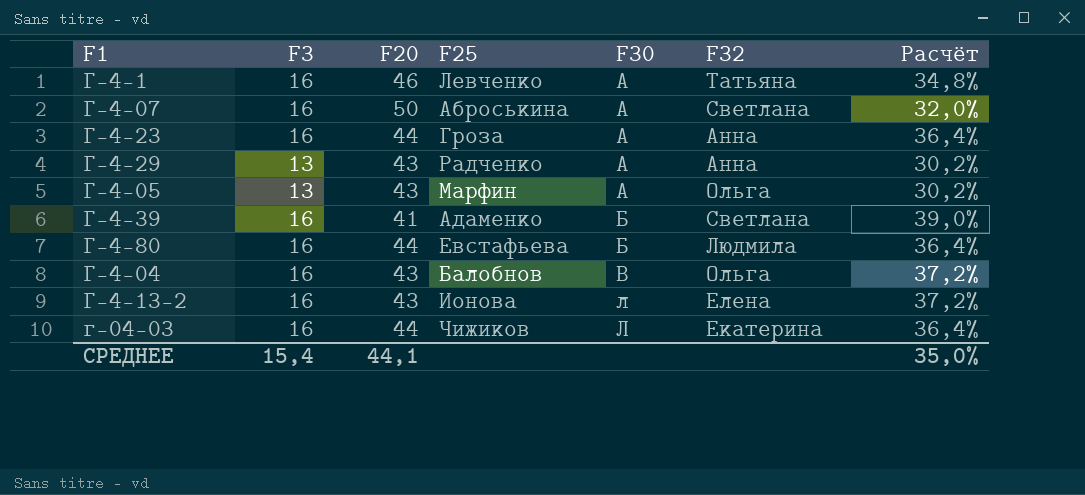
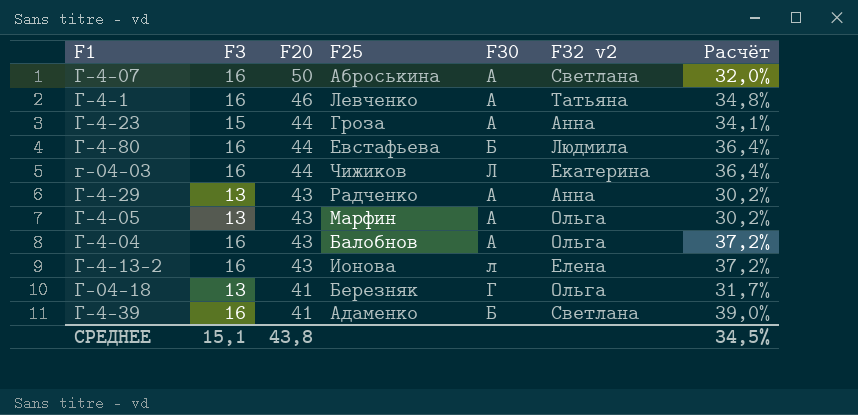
row order: F30 ascending -> F20 descending
column name: F32 -> F32 v2
Г-4-23 | F3: 16 -> 15
Г-4-23 | Расчёт: 36,4% -> 34,1%
Г-4-04 | F30: В -> А
row Г-04-18: none -> 13 | 41 | Березняк | Г | Ольга | 31,7%
СРЕДНЕЕ | F3: 15,4 -> 15,1
СРЕДНЕЕ | F20: 44,1 -> 43,8
СРЕДНЕЕ | Расчёт: 35,0% -> 34,5%

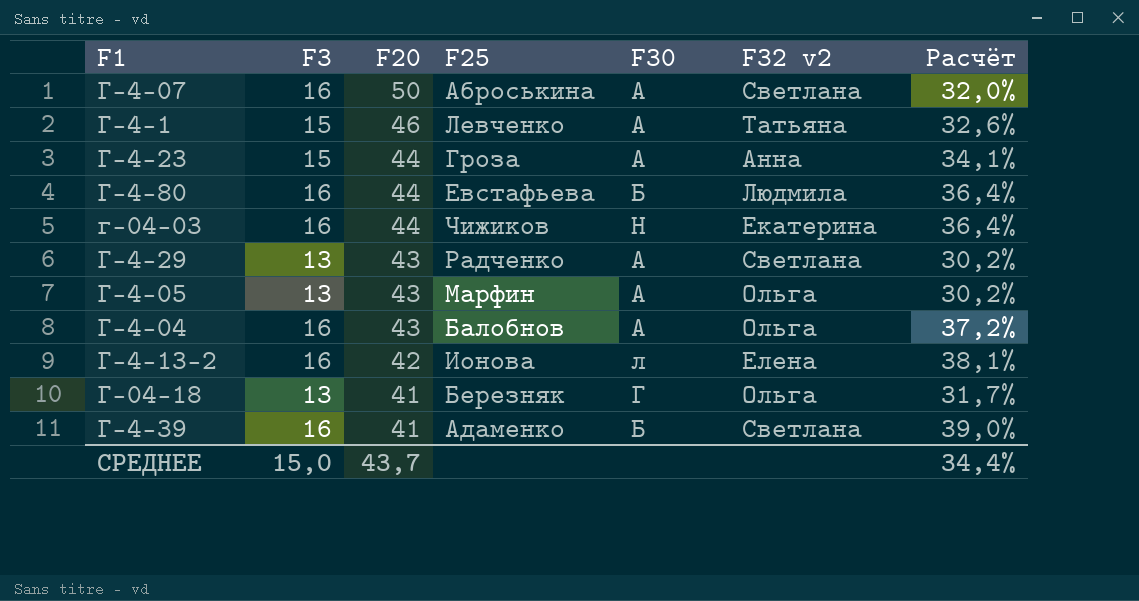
Г-4-1 | F3: 16 -> 15
Г-4-1 | Расчёт: 34,8% -> 32,6%
г-04-03 | F30: Л -> Н
Г-4-29 | F32 v2: Анна -> Светлана
Г-4-13-2 | F20: 43 -> 42
Г-4-13-2 | Расчёт: 37,2% -> 38,1%
СРЕДНЕЕ | F3: 15,1 -> 15,0
СРЕДНЕЕ | F20: 43,8 -> 43,7
СРЕДНЕЕ | Расчёт: 34,5% -> 34,4%

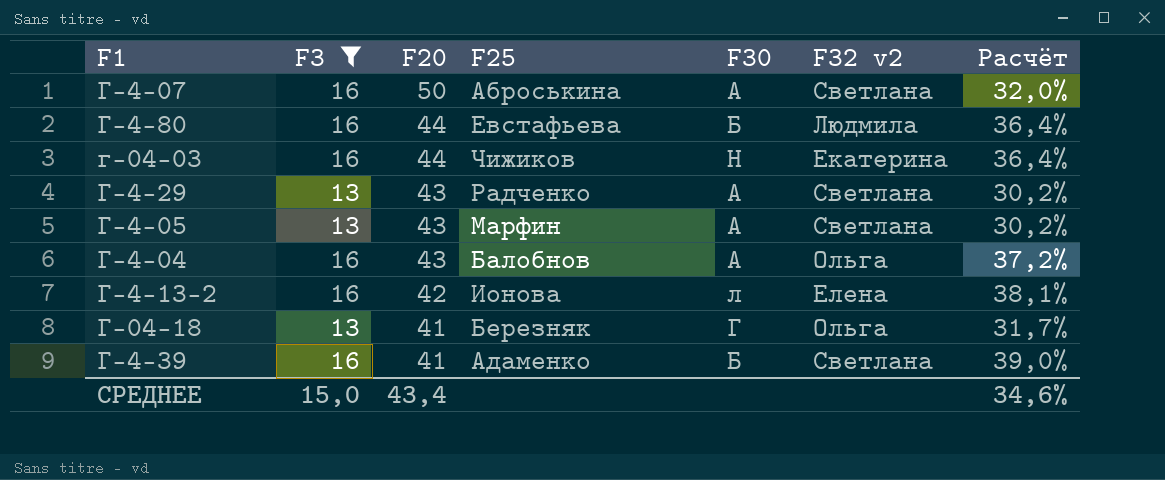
filter: none -> F3 != 15
Г-4-05 | F32 v2: Ольга -> Светлана
СРЕДНЕЕ | F20: 43,7 -> 43,4
СРЕДНЕЕ | Расчёт: 34,4% -> 34,6%

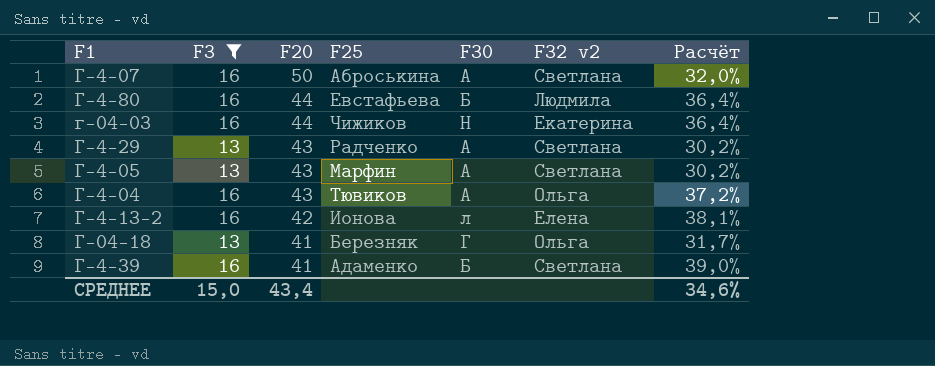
Г-4-04 | F25: Балобнов -> Тювиков

